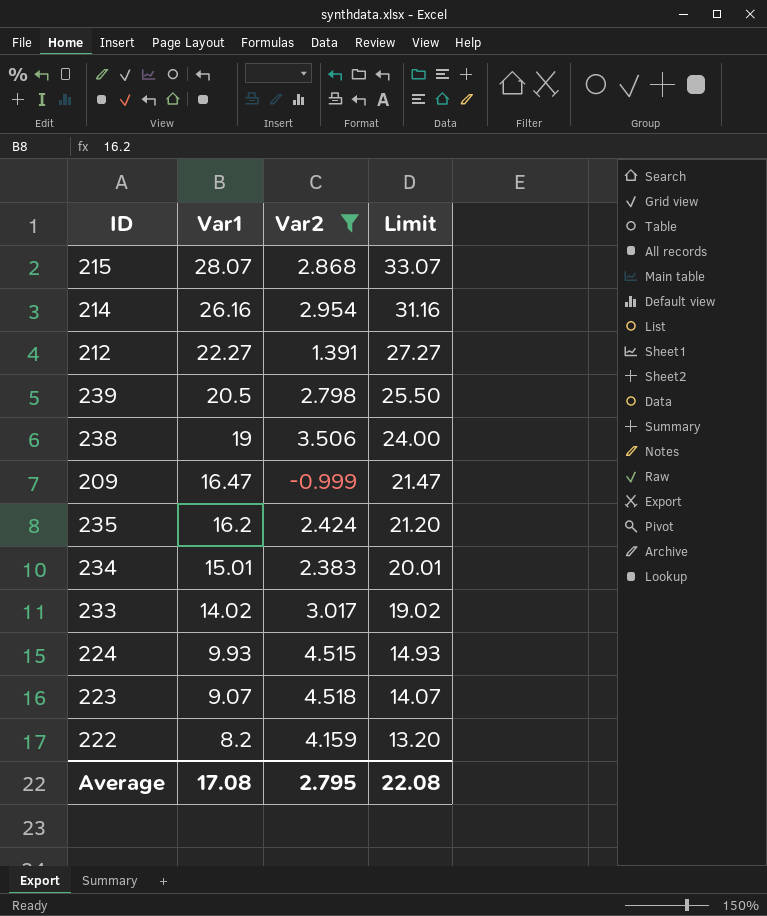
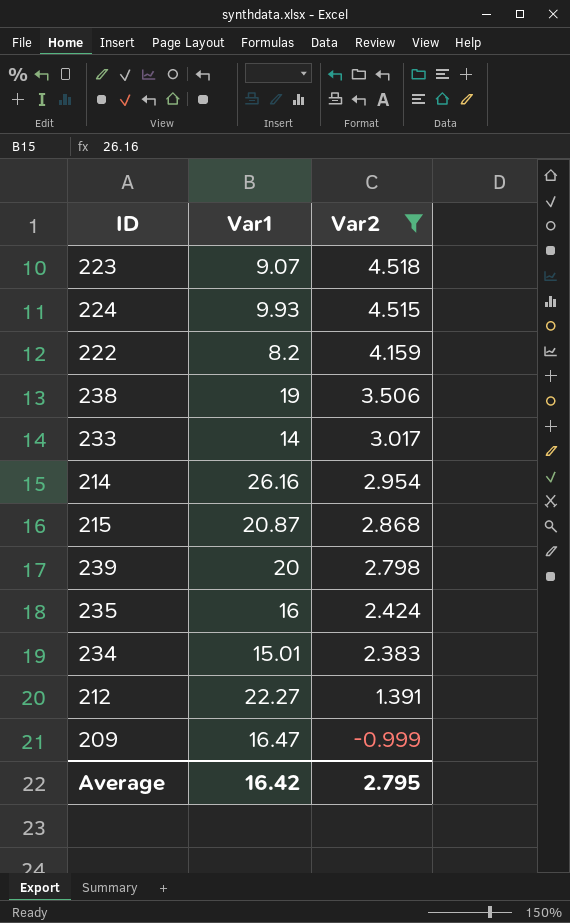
row order: Var1 descending -> Var2 descending
column Limit | formula: [Var1] + 5 -> none
233 | Var1: 14.02 -> 14
215 | Var1: 28.07 -> 20.87
239 | Var1: 20.5 -> 20
235 | Var1: 16.2 -> 16
Average | Var1: 17.08 -> 16.42

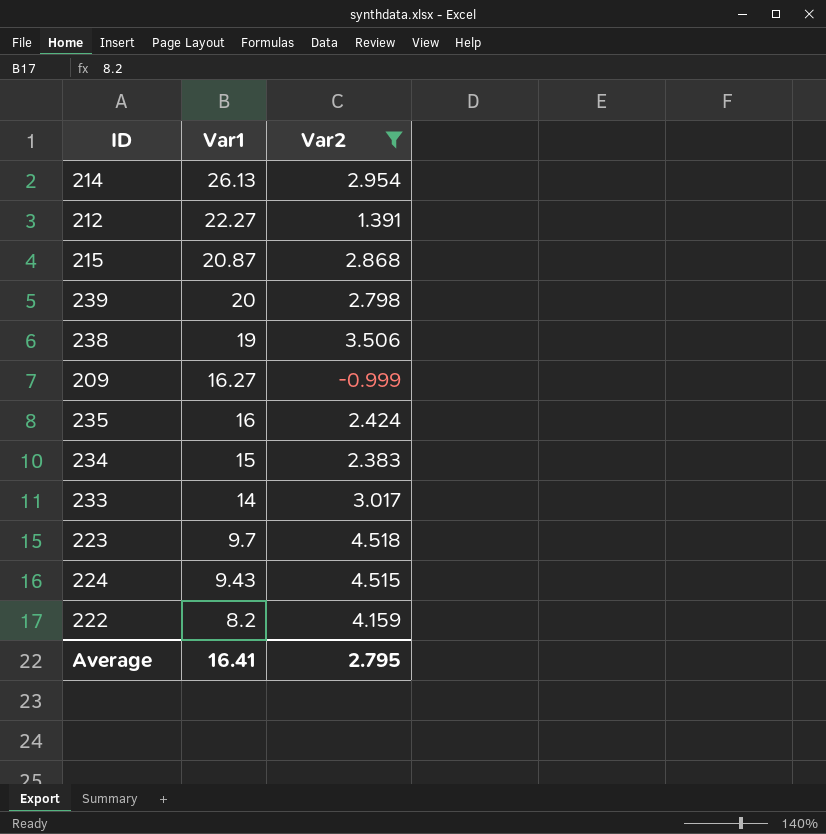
row order: Var2 descending -> Var1 descending
214 | Var1: 26.16 -> 26.13
209 | Var1: 16.47 -> 16.27
234 | Var1: 15.01 -> 15
223 | Var1: 9.07 -> 9.7
224 | Var1: 9.93 -> 9.43
Average | Var1: 16.42 -> 16.41

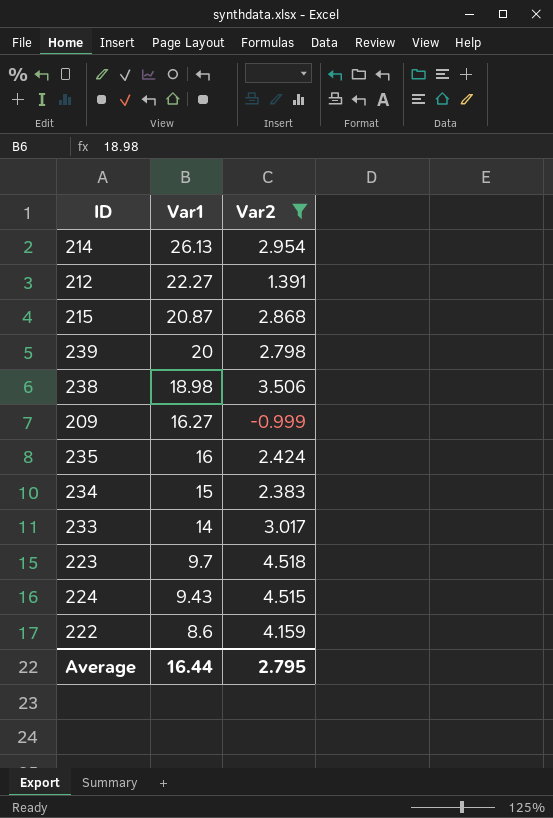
238 | Var1: 19 -> 18.98
222 | Var1: 8.2 -> 8.6
Average | Var1: 16.41 -> 16.44

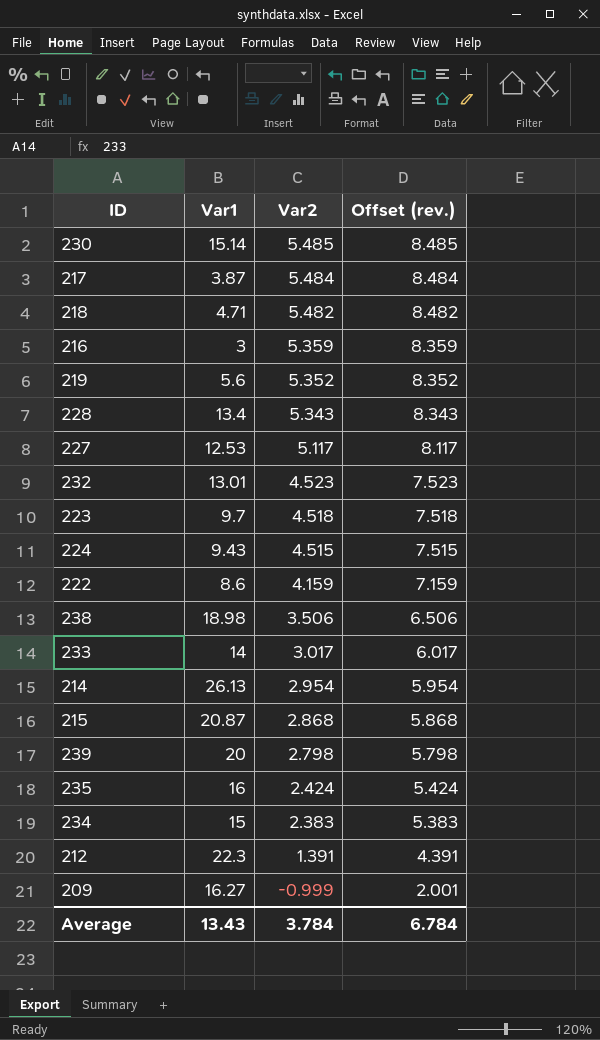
filter: Var2 <= 4.518 -> none
row order: Var1 descending -> Var2 descending
column Offset (rev.) | formula: none -> [Var2] + 3
212 | Var1: 22.27 -> 22.3
Average | Var1: 16.44 -> 13.43
Average | Var2: 2.795 -> 3.784

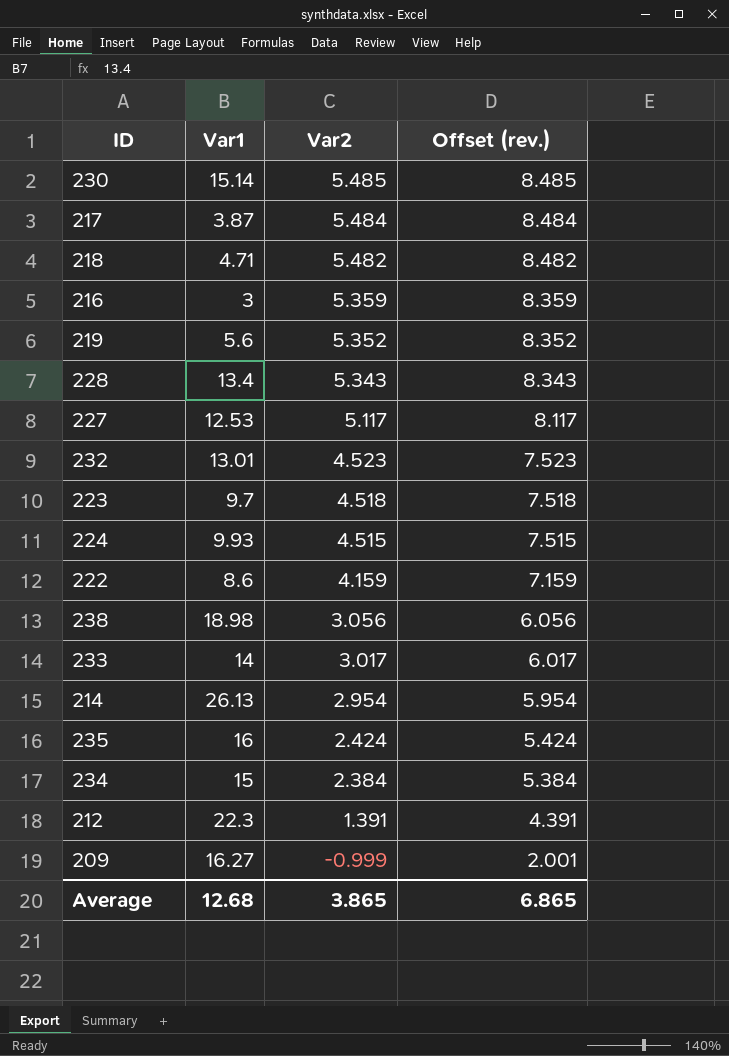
row 215: 20.87 | 2.868 | 5.868 -> none
row 239: 20 | 2.798 | 5.798 -> none
224 | Var1: 9.43 -> 9.93
238 | Var2: 3.506 -> 3.056
238 | Offset (rev.): 6.506 -> 6.056
234 | Var2: 2.383 -> 2.384
234 | Offset (rev.): 5.383 -> 5.384
Average | Var1: 13.43 -> 12.68
Average | Var2: 3.784 -> 3.865
Average | Offset (rev.): 6.784 -> 6.865

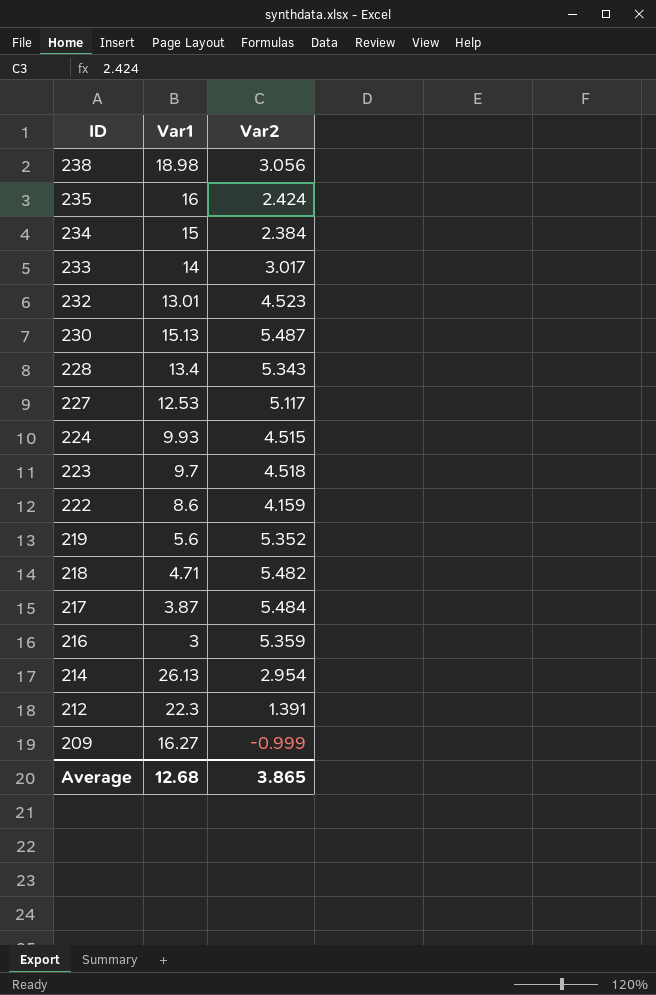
row order: Var2 descending -> ID descending
column Offset (rev.) | formula: [Var2] + 3 -> none
230 | Var1: 15.14 -> 15.13
230 | Var2: 5.485 -> 5.487

